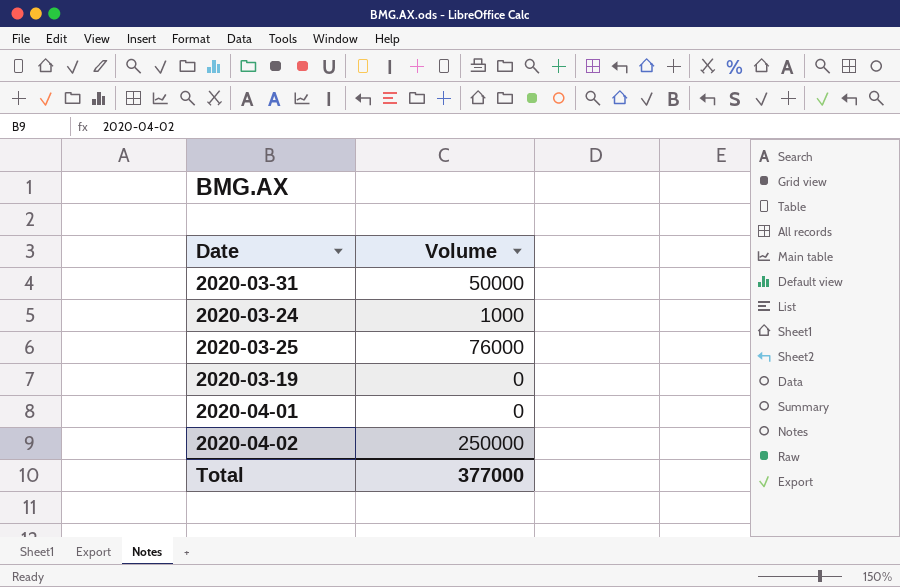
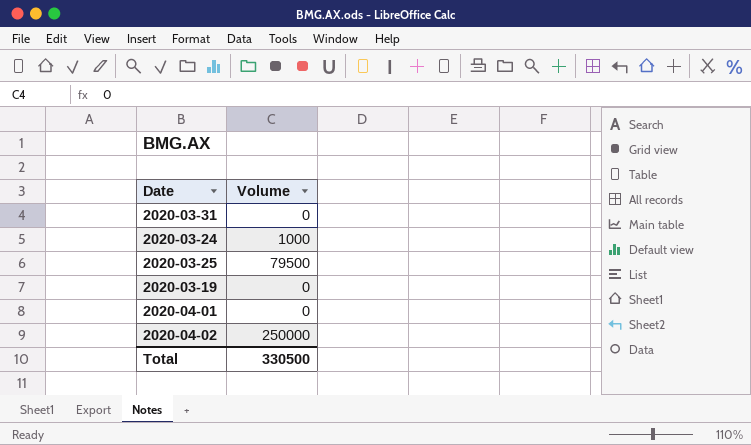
2020-03-31 | Volume: 50000 -> 0
2020-03-25 | Volume: 76000 -> 79500
Total | Volume: 377000 -> 330500

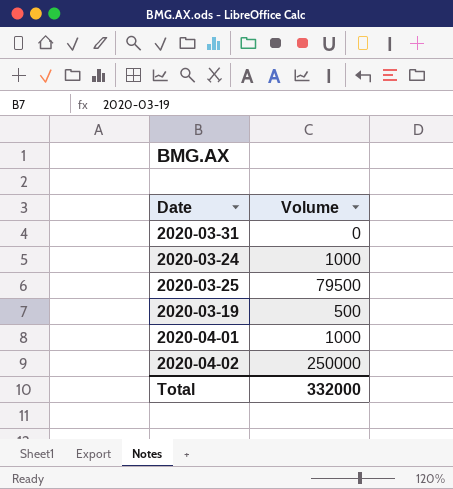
2020-03-19 | Volume: 0 -> 500
2020-04-01 | Volume: 0 -> 1000
Total | Volume: 330500 -> 332000

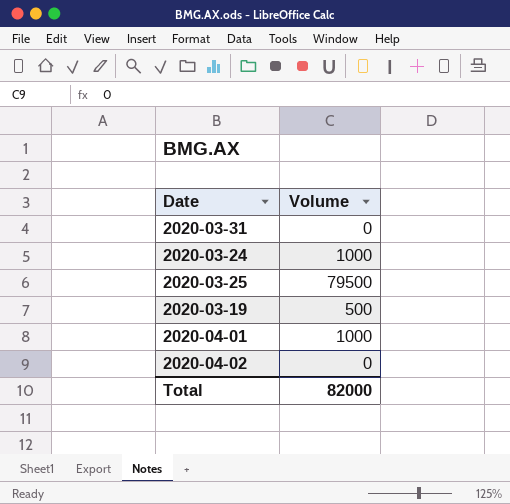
2020-04-02 | Volume: 250000 -> 0
Total | Volume: 332000 -> 82000

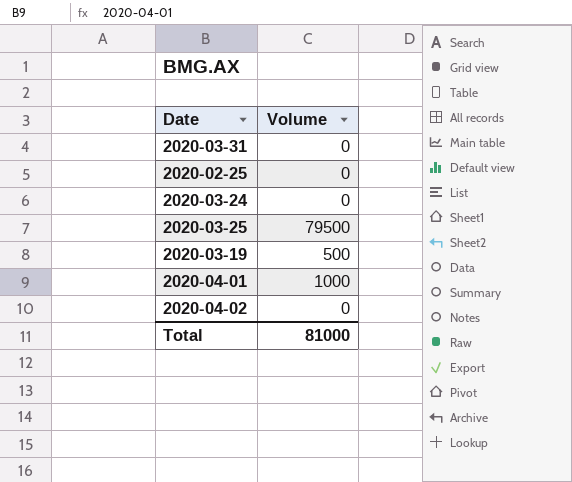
row 2020-02-25: none -> 0
2020-03-24 | Volume: 1000 -> 0
Total | Volume: 82000 -> 81000

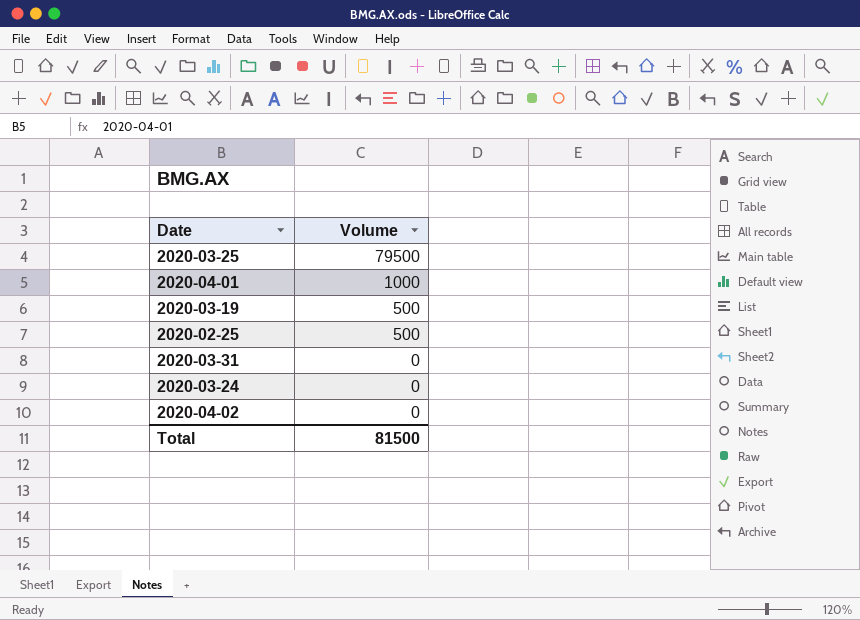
row order: none -> Volume descending
2020-02-25 | Volume: 0 -> 500
Total | Volume: 81000 -> 81500

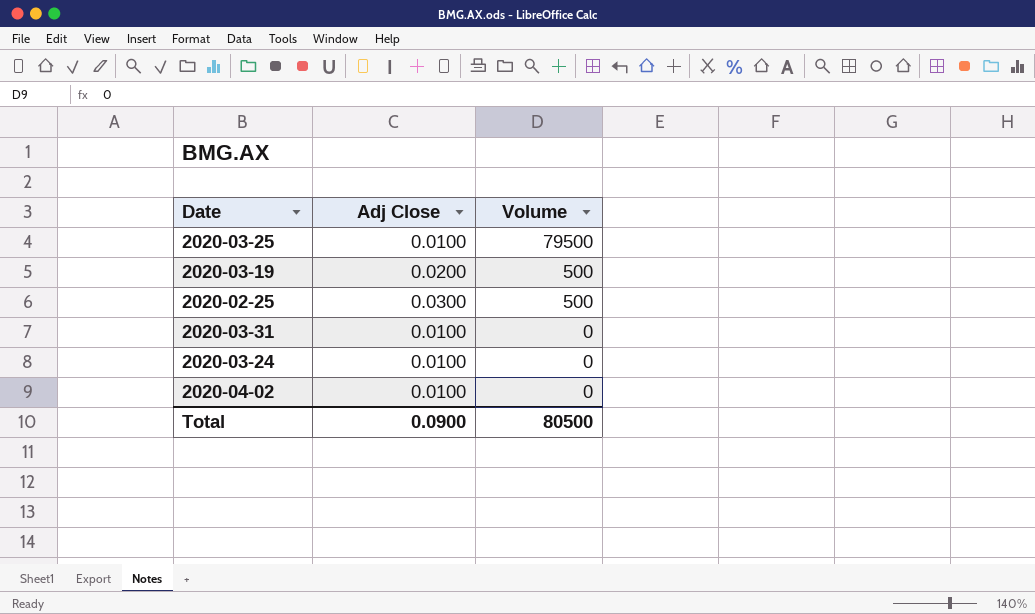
column Adj Close | position: none -> 2
row 2020-04-01: 1000 -> none
Total | Volume: 81500 -> 80500

